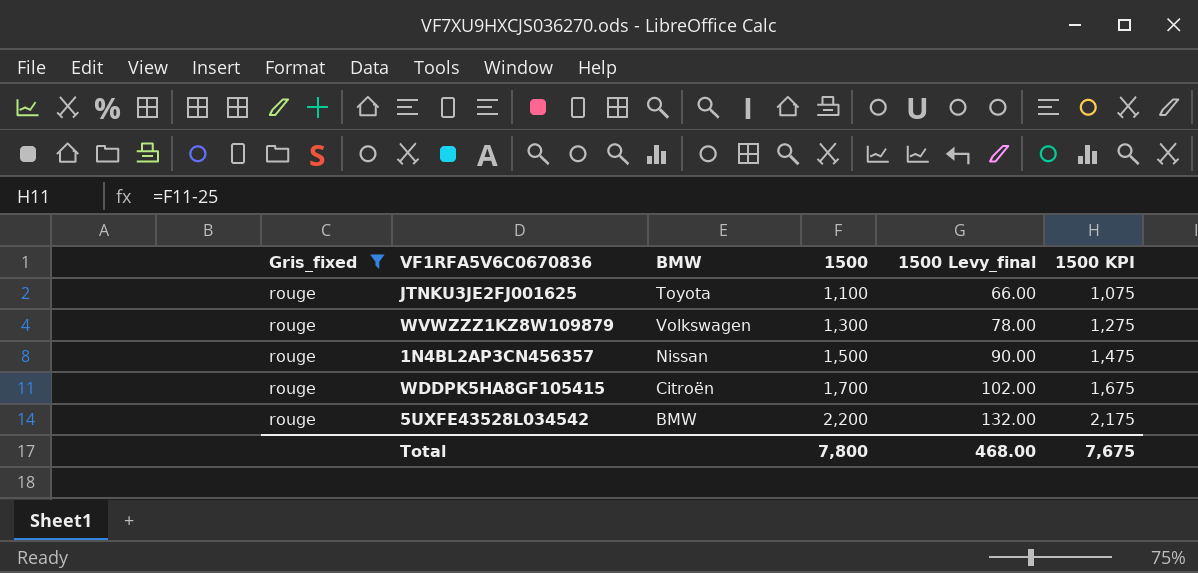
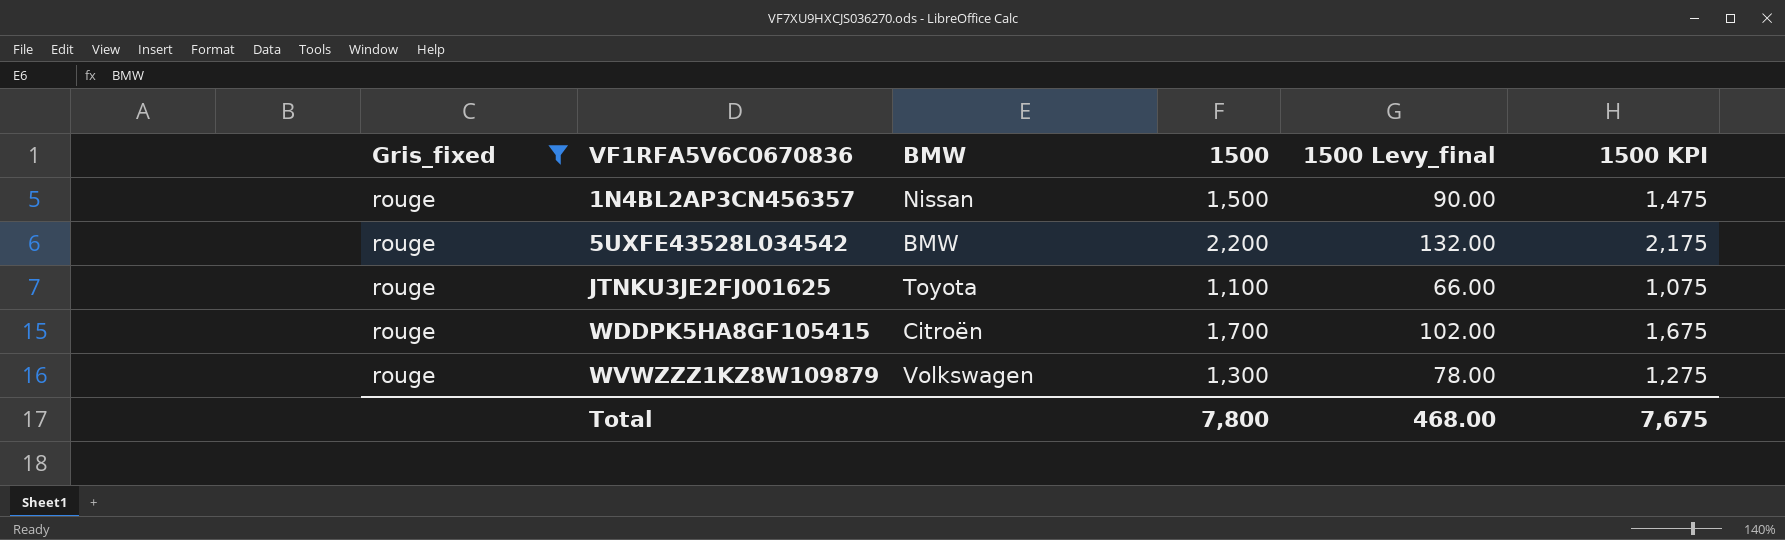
row order: 1500 ascending -> VF1RFA5V6C0670836 ascending

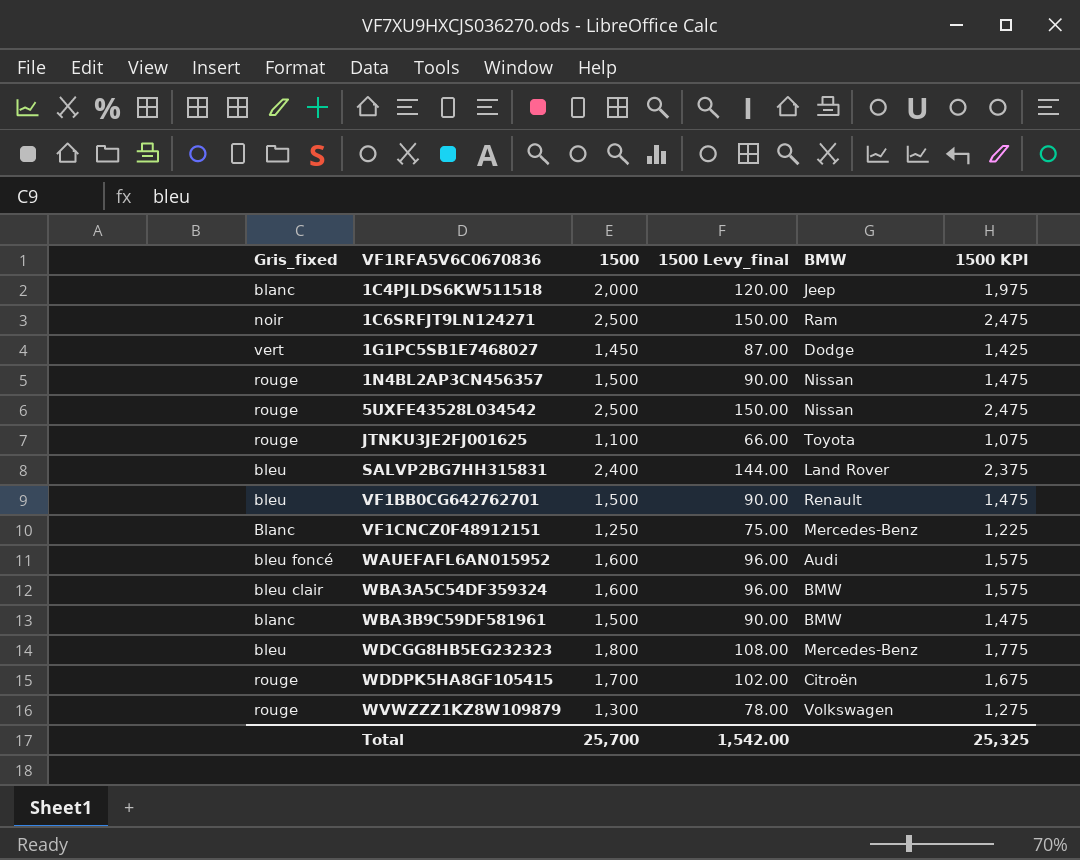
filter: Gris_fixed = rouge -> none
column BMW | position: 3 -> 5
5UXFE43528L034542 | 1500: 2,200 -> 2,500
5UXFE43528L034542 | 1500 Levy_final: 132.00 -> 150.00
5UXFE43528L034542 | BMW: BMW -> Nissan
5UXFE43528L034542 | 1500 KPI: 2,175 -> 2,475
Total | 1500: 7,800 -> 25,700
Total | 1500 Levy_final: 468.00 -> 1,542.00
Total | 1500 KPI: 7,675 -> 25,325

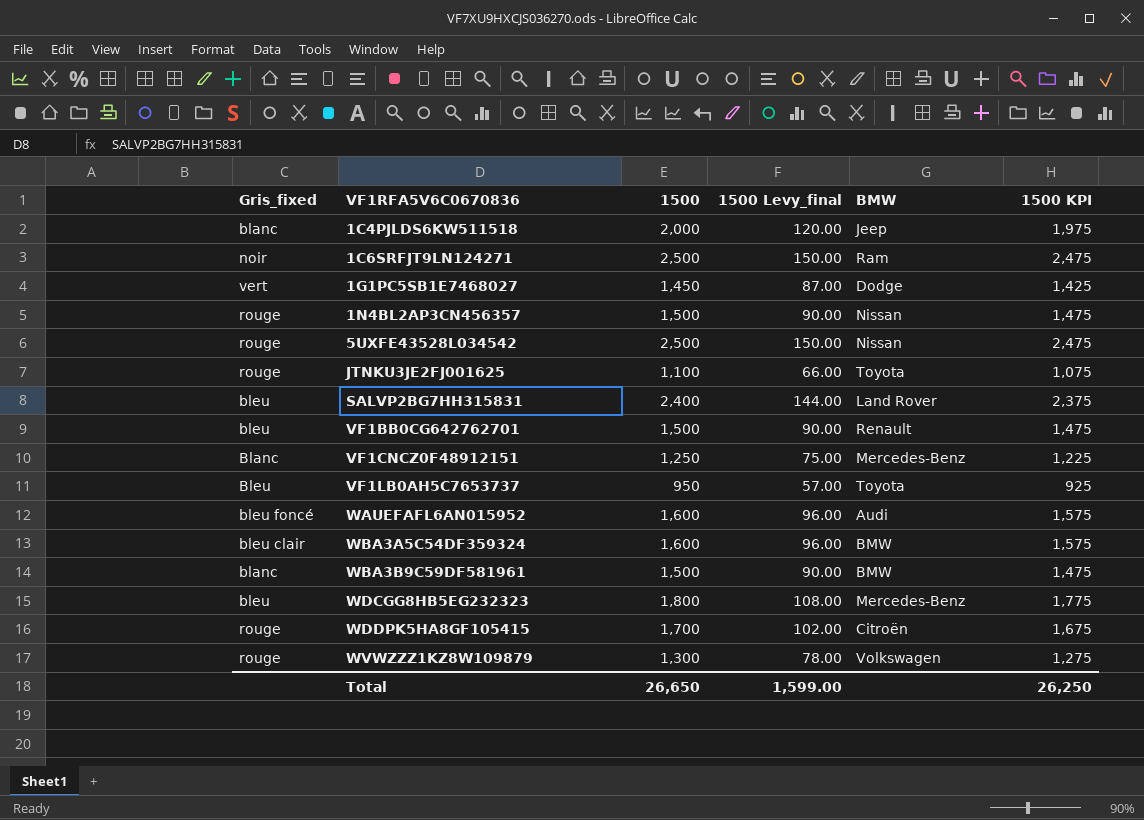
row VF1LB0AH5C7653737: none -> Bleu | 950 | 57.00 | Toyota | 925
Total | 1500: 25,700 -> 26,650
Total | 1500 Levy_final: 1,542.00 -> 1,599.00
Total | 1500 KPI: 25,325 -> 26,250

